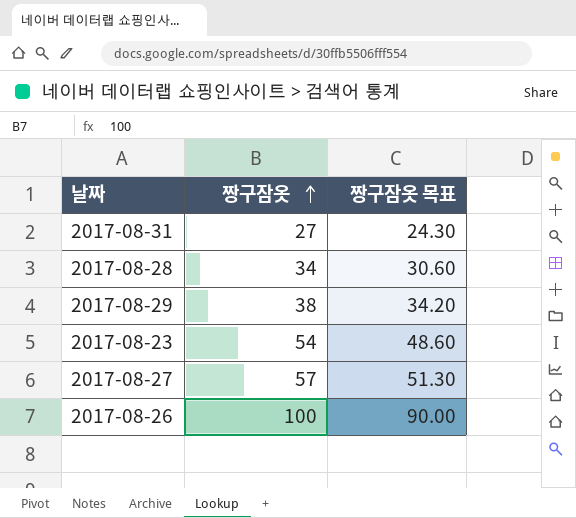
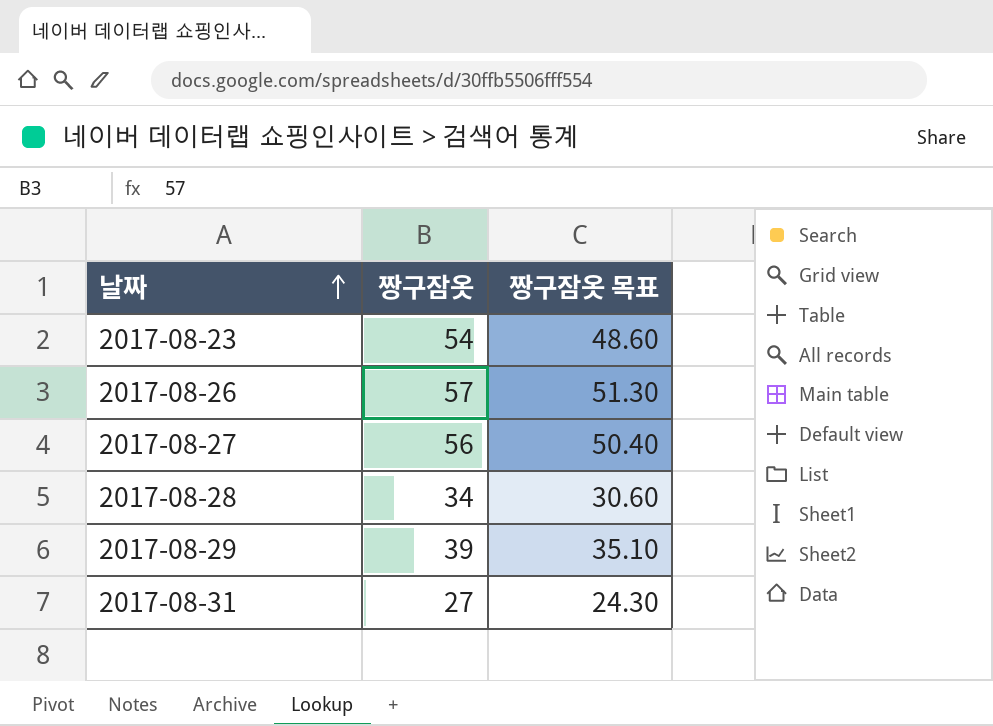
row order: 짱구잠옷 ascending -> 날짜 ascending
2017-08-26 | 짱구잠옷: 100 -> 57
2017-08-26 | 짱구잠옷 목표: 90.00 -> 51.30
2017-08-27 | 짱구잠옷: 57 -> 56
2017-08-27 | 짱구잠옷 목표: 51.30 -> 50.40
2017-08-29 | 짱구잠옷: 38 -> 39
2017-08-29 | 짱구잠옷 목표: 34.20 -> 35.10

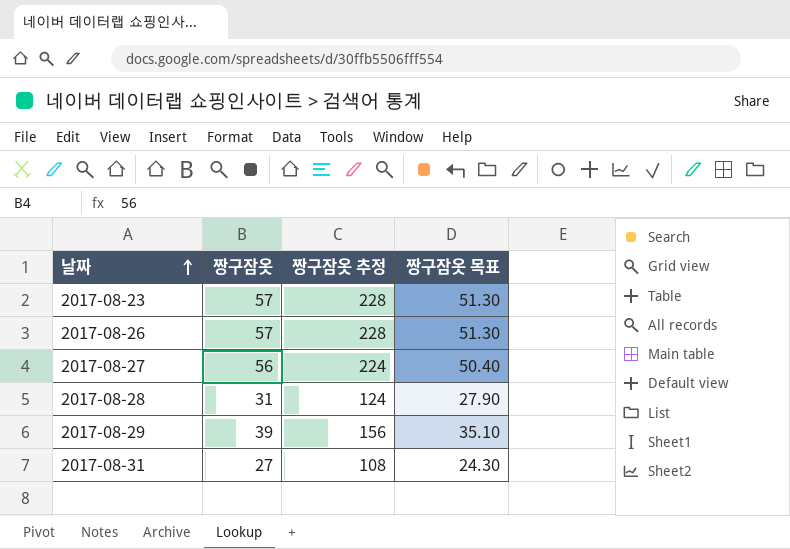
column 짱구잠옷 추정 | formula: none -> [짱구잠옷] * 4
2017-08-23 | 짱구잠옷: 54 -> 57
2017-08-23 | 짱구잠옷 목표: 48.60 -> 51.30
2017-08-28 | 짱구잠옷: 34 -> 31
2017-08-28 | 짱구잠옷 목표: 30.60 -> 27.90

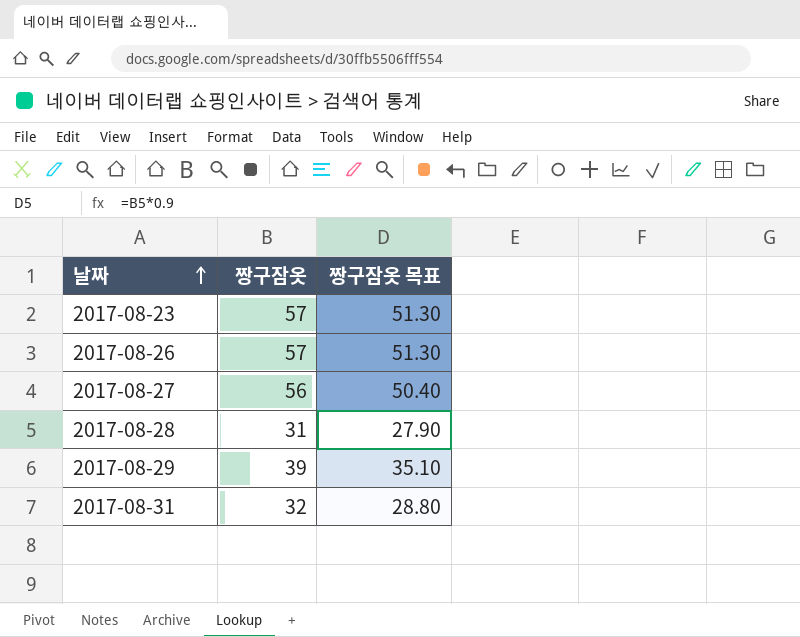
column 짱구잠옷 추정 | formula: [짱구잠옷] * 4 -> none
2017-08-31 | 짱구잠옷: 27 -> 32
2017-08-31 | 짱구잠옷 목표: 24.30 -> 28.80

